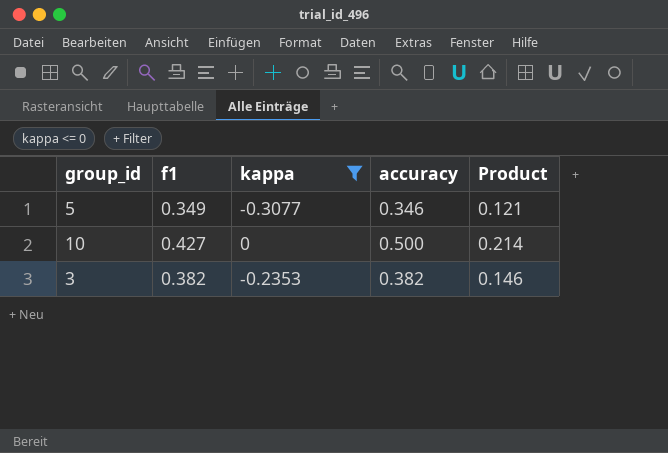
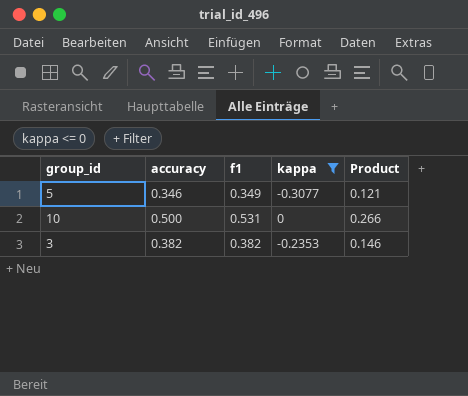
column accuracy | position: 4 -> 2
10 | f1: 0.427 -> 0.531
10 | Product: 0.214 -> 0.266

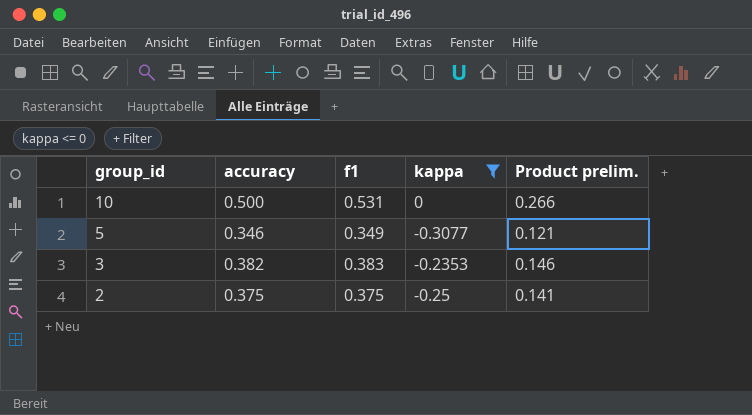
row order: none -> group_id descending
column name: Product -> Product prelim.
3 | f1: 0.382 -> 0.383
row 2: none -> 0.375 | 0.375 | -0.25 | 0.141

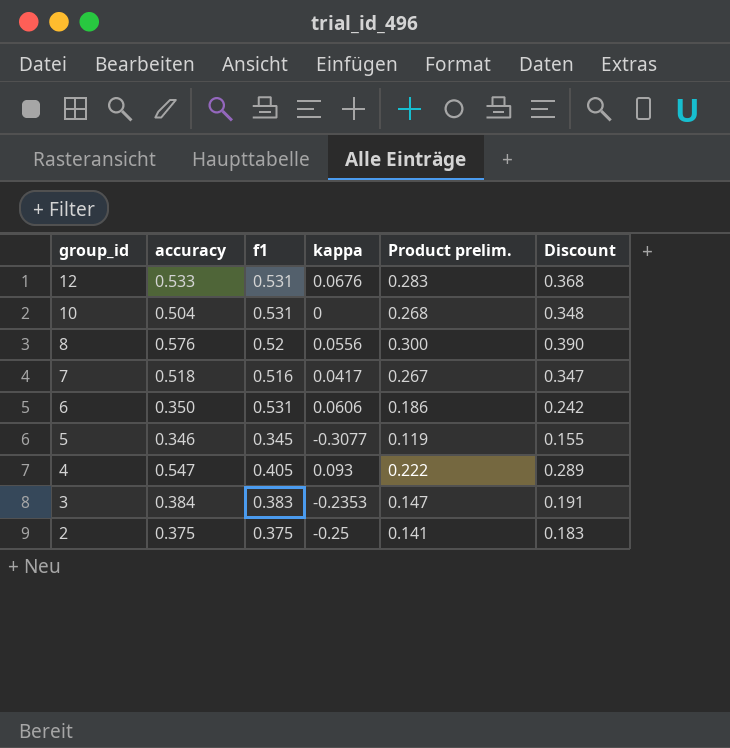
filter: kappa <= 0 -> none
column Discount | formula: none -> [Product prelim.] * 1.3
10 | accuracy: 0.500 -> 0.504
10 | Product prelim.: 0.266 -> 0.268
5 | f1: 0.349 -> 0.345
5 | Product prelim.: 0.121 -> 0.119
3 | accuracy: 0.382 -> 0.384
3 | Product prelim.: 0.146 -> 0.147

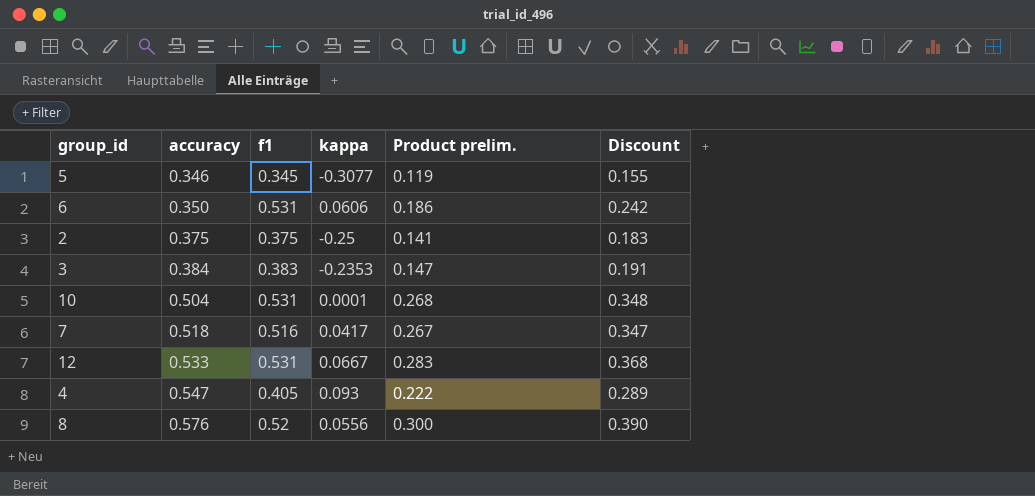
row order: group_id descending -> accuracy ascending
10 | kappa: 0 -> 0.0001
12 | kappa: 0.0676 -> 0.0667

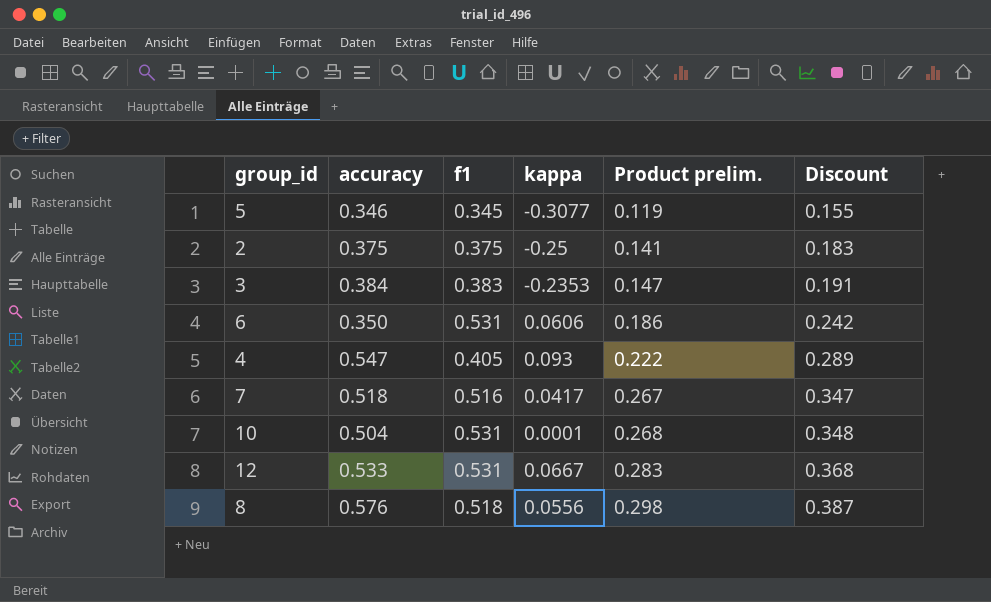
row order: accuracy ascending -> Product prelim. ascending
8 | f1: 0.52 -> 0.518
8 | Product prelim.: 0.300 -> 0.298
8 | Discount: 0.390 -> 0.387

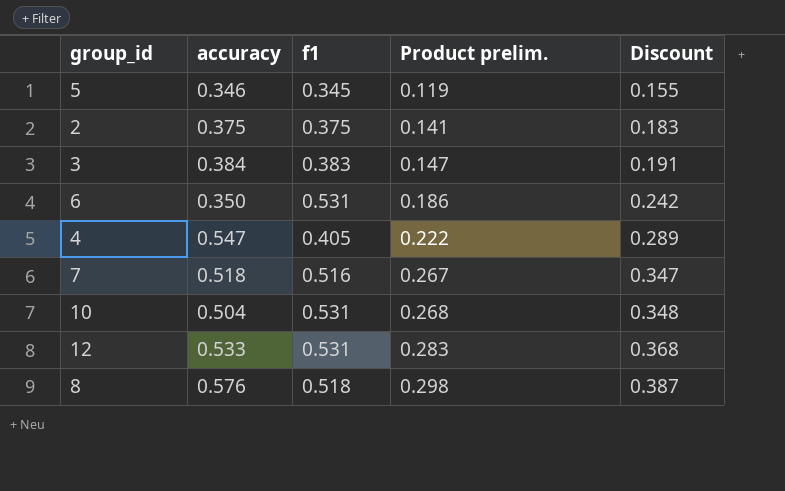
column kappa | position: 4 -> none

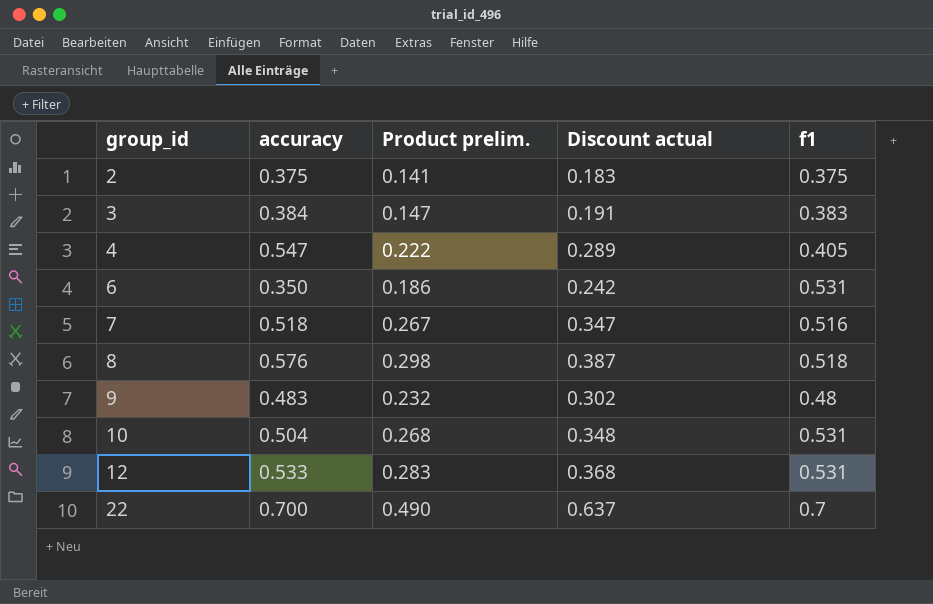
row order: Product prelim. ascending -> group_id ascending
column name: Discount -> Discount actual
column f1 | position: 3 -> 5
row 5: 0.346 | 0.345 | 0.119 | 0.155 -> none
row 9: none -> 0.483 | 0.232 | 0.302 | 0.48
row 22: none -> 0.700 | 0.490 | 0.637 | 0.7

